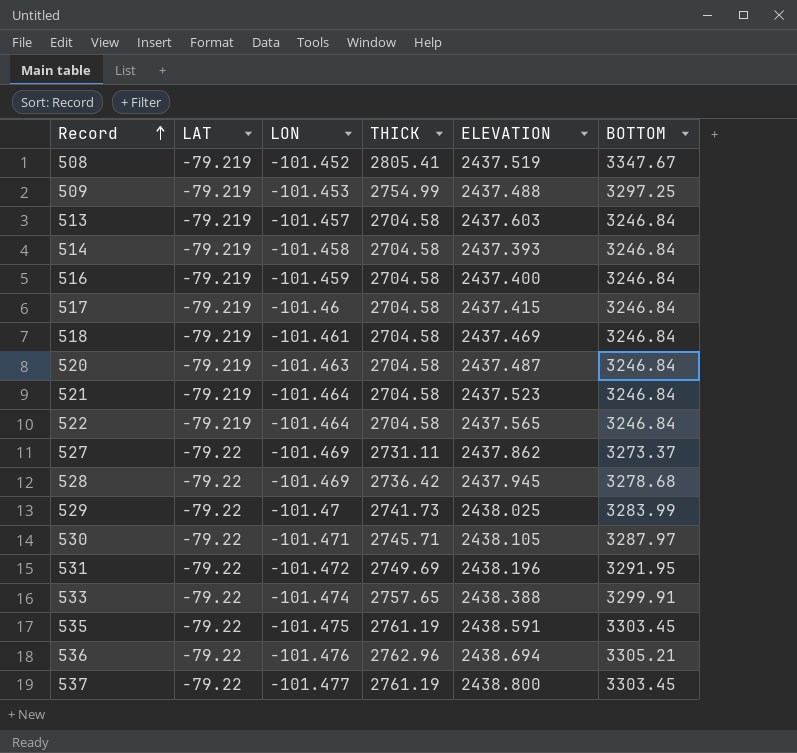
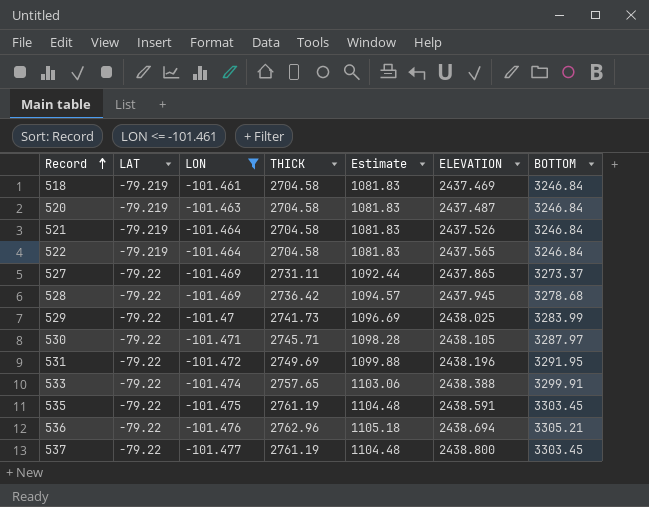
filter: none -> LON <= -101.461
column Estimate | formula: none -> [THICK] * 0.4
521 | ELEVATION: 2437.523 -> 2437.526
527 | ELEVATION: 2437.862 -> 2437.865

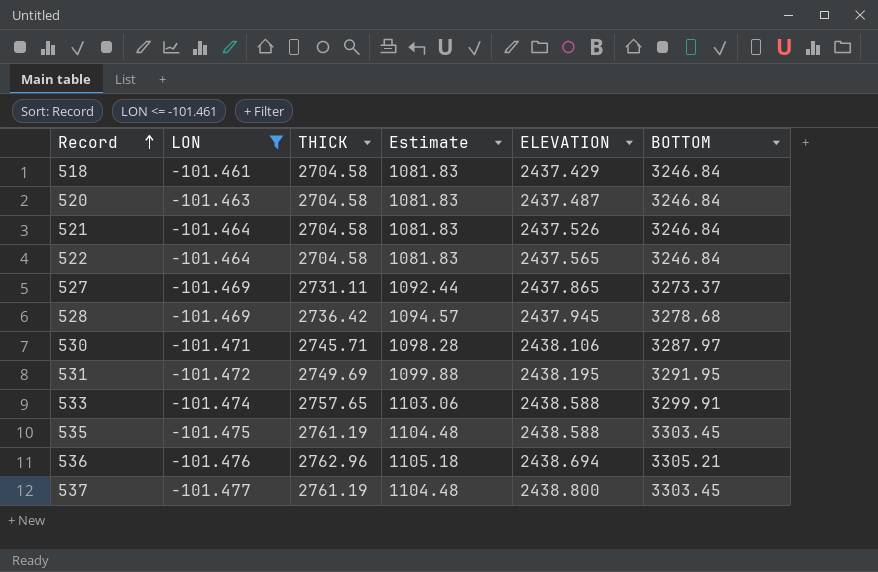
column LAT | position: 2 -> none
row 529: -79.22 | -101.47 | 2741.73 | 1096.69 | 2438.025 | 3283.99 -> none
518 | ELEVATION: 2437.469 -> 2437.429
530 | ELEVATION: 2438.105 -> 2438.106
531 | ELEVATION: 2438.196 -> 2438.195
533 | ELEVATION: 2438.388 -> 2438.588
535 | ELEVATION: 2438.591 -> 2438.588

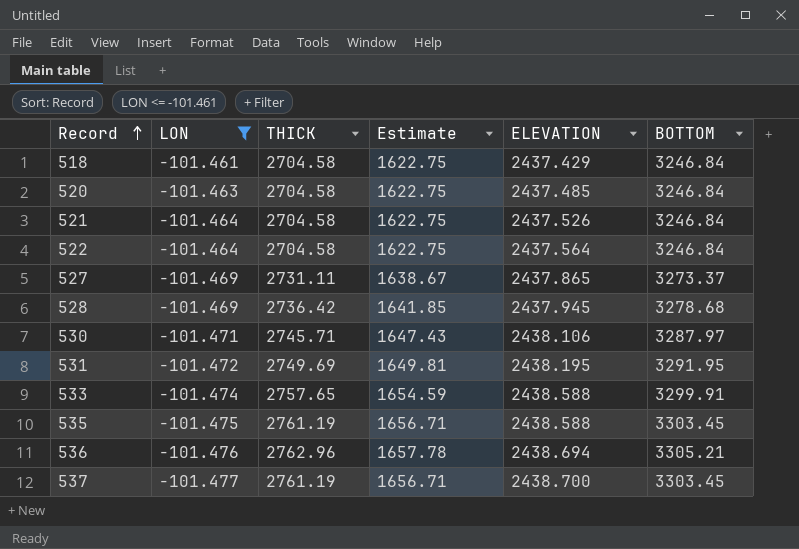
column Estimate | formula: [THICK] * 0.4 -> [THICK] * 0.6
520 | ELEVATION: 2437.487 -> 2437.485
522 | ELEVATION: 2437.565 -> 2437.564
537 | ELEVATION: 2438.800 -> 2438.700

